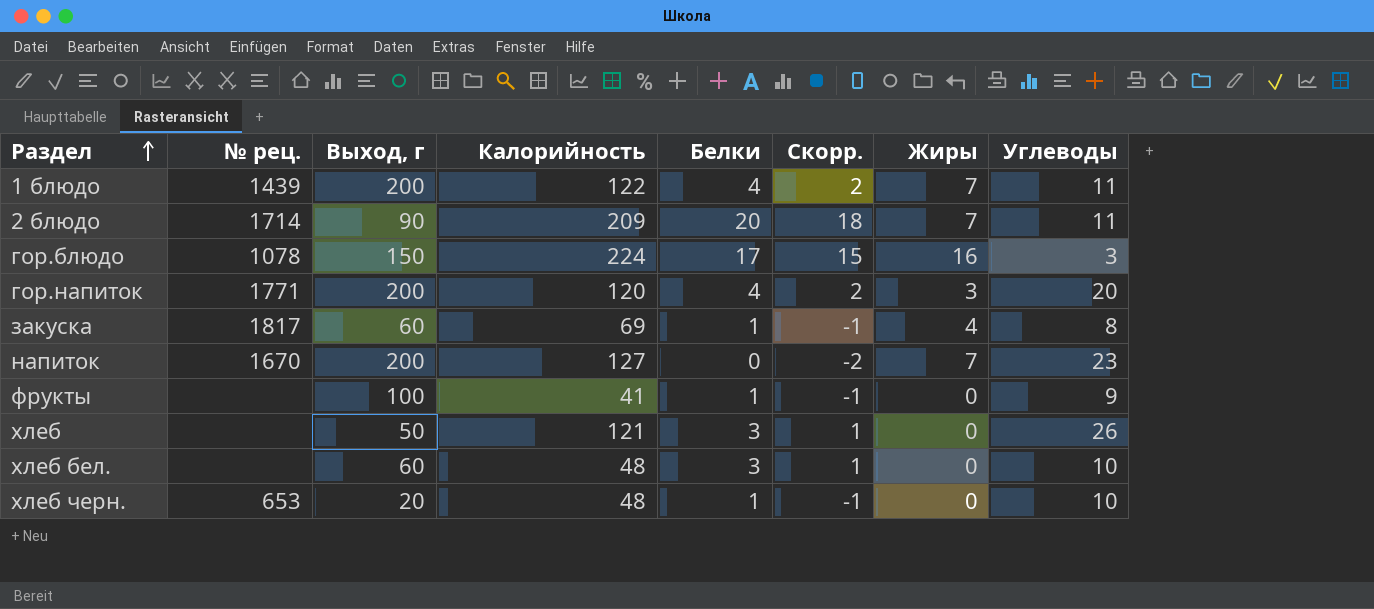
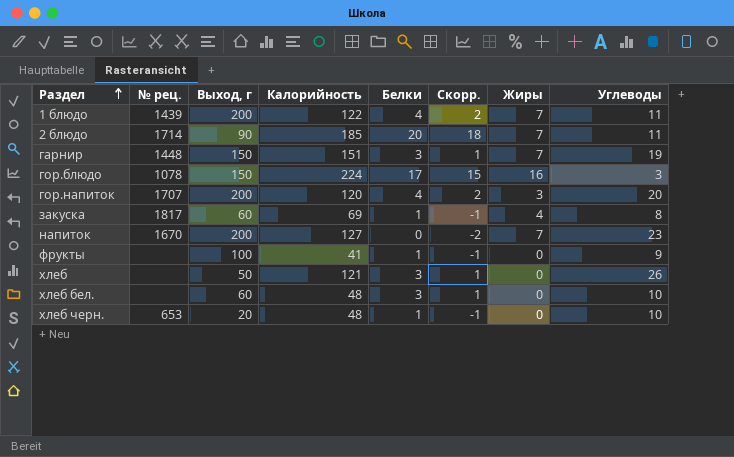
2 блюдо | Калорийность: 209 -> 185
row гарнир: none -> 1448 | 150 | 151 | 3 | 1 | 7 | 19
гор.напиток | № рец.: 1771 -> 1707

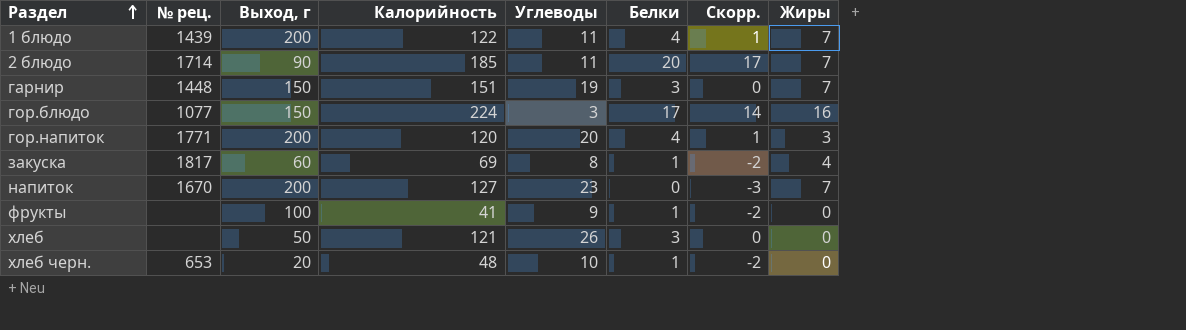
column Углеводы | position: 8 -> 5
column Скорр. | formula: [Белки] - 2 -> [Белки] - 3
row хлеб бел.: none | 60 | 48 | 3 | 1 | 0 | 10 -> none
гор.блюдо | № рец.: 1078 -> 1077
гор.напиток | № рец.: 1707 -> 1771

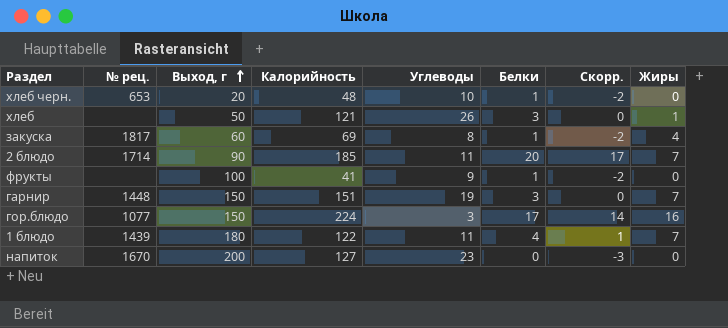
row order: Раздел ascending -> Выход, г ascending
row гор.напиток: 1771 | 200 | 120 | 20 | 4 | 1 | 3 -> none
хлеб | Жиры: 0 -> 1
1 блюдо | Выход, г: 200 -> 180
напиток | Жиры: 7 -> 0

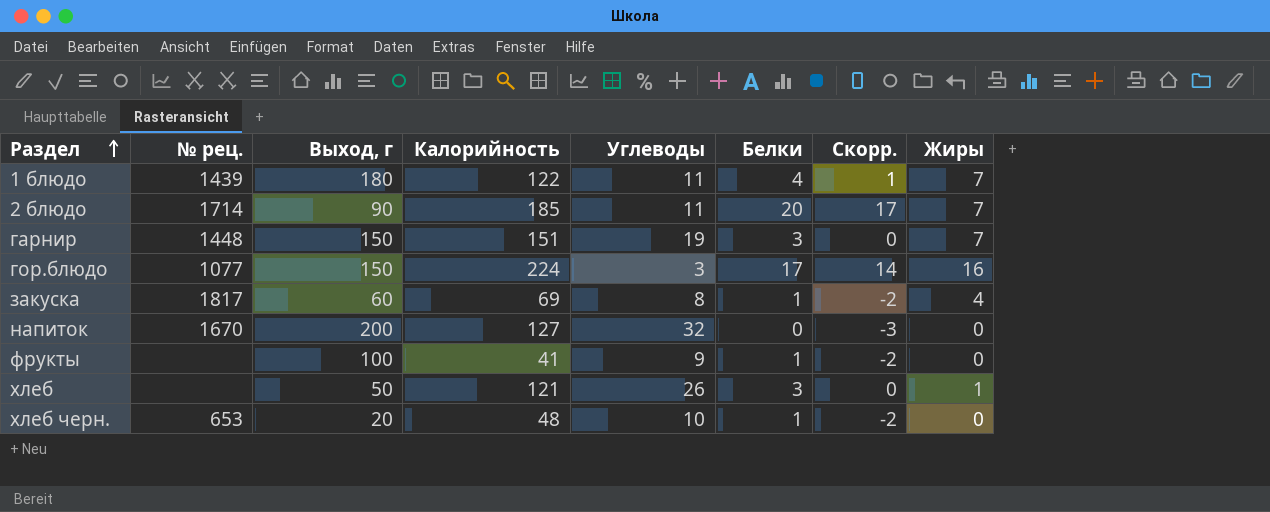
row order: Выход, г ascending -> Раздел ascending
напиток | Углеводы: 23 -> 32

